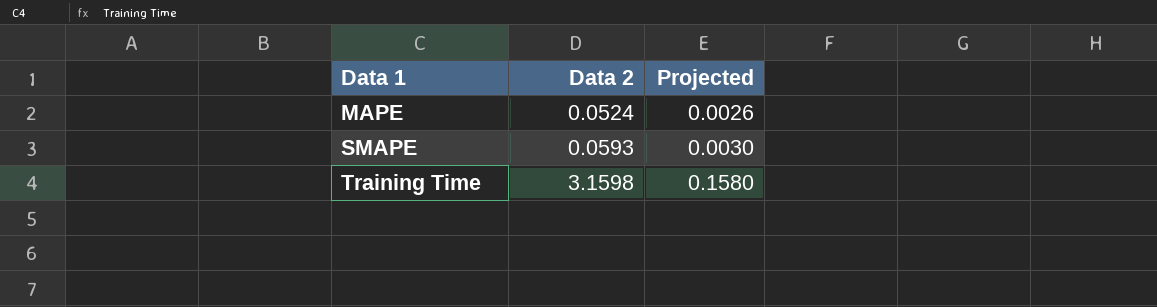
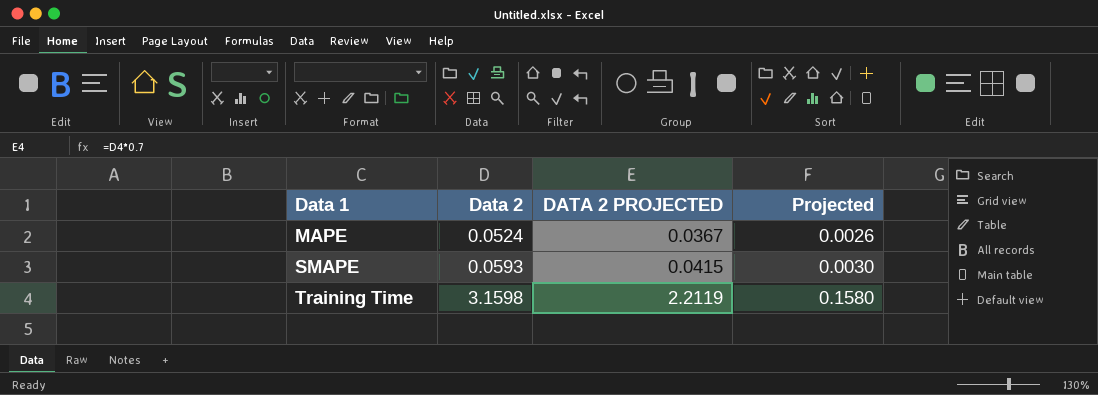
column DATA 2 PROJECTED | formula: none -> [Data 2] * 0.7

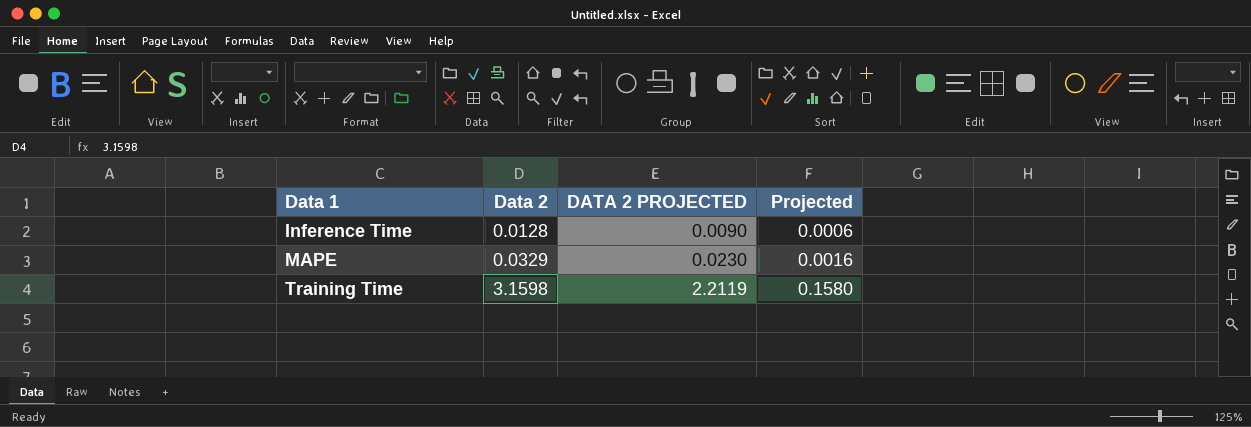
row SMAPE: 0.0593 | 0.0415 | 0.0030 -> none
row Inference Time: none -> 0.0128 | 0.0090 | 0.0006
MAPE | Data 2: 0.0524 -> 0.0329
MAPE | DATA 2 PROJECTED: 0.0367 -> 0.0230
MAPE | Projected: 0.0026 -> 0.0016

